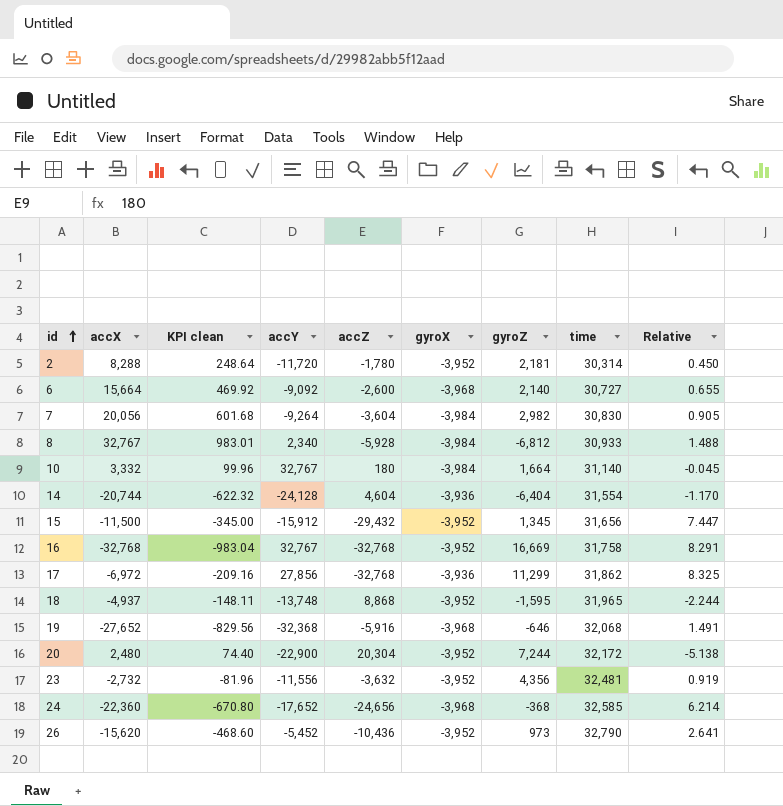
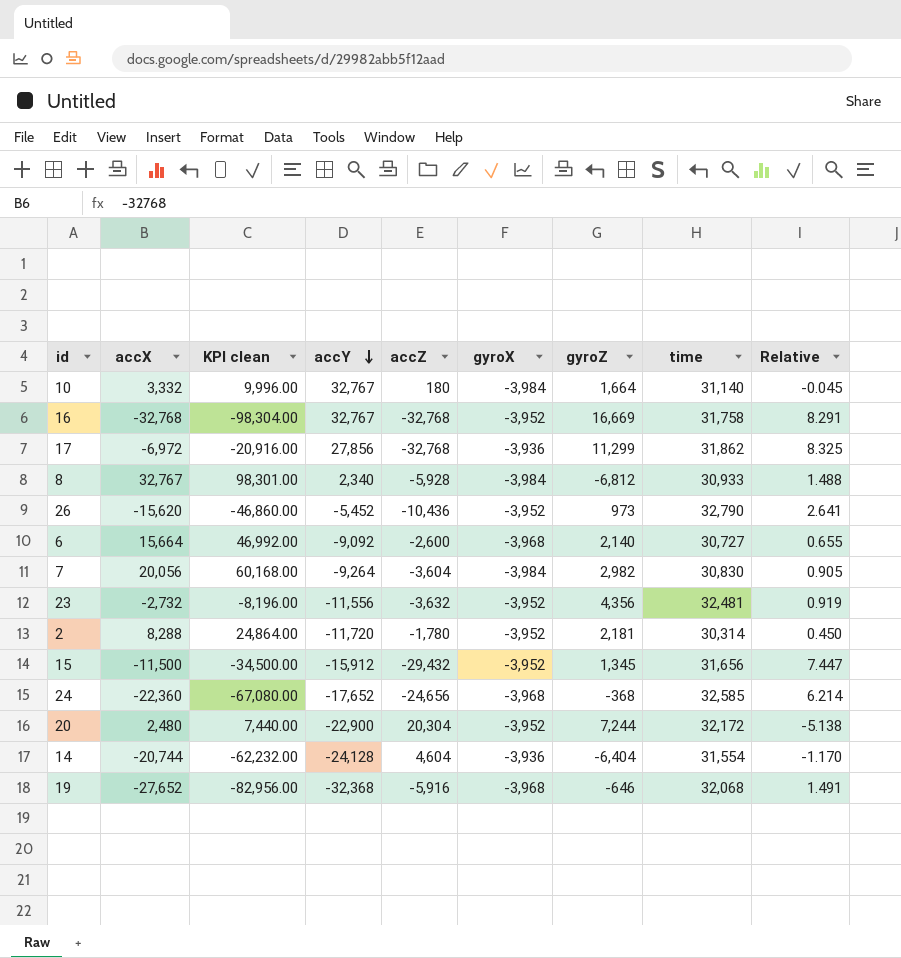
row order: id ascending -> accY descending
column KPI clean | formula: [accX] * 0.03 -> [accX] * 3
row 18: -4,937 | -148.11 | -13,748 | 8,868 | -3,952 | -1,595 | 31,965 | -2.244 -> none

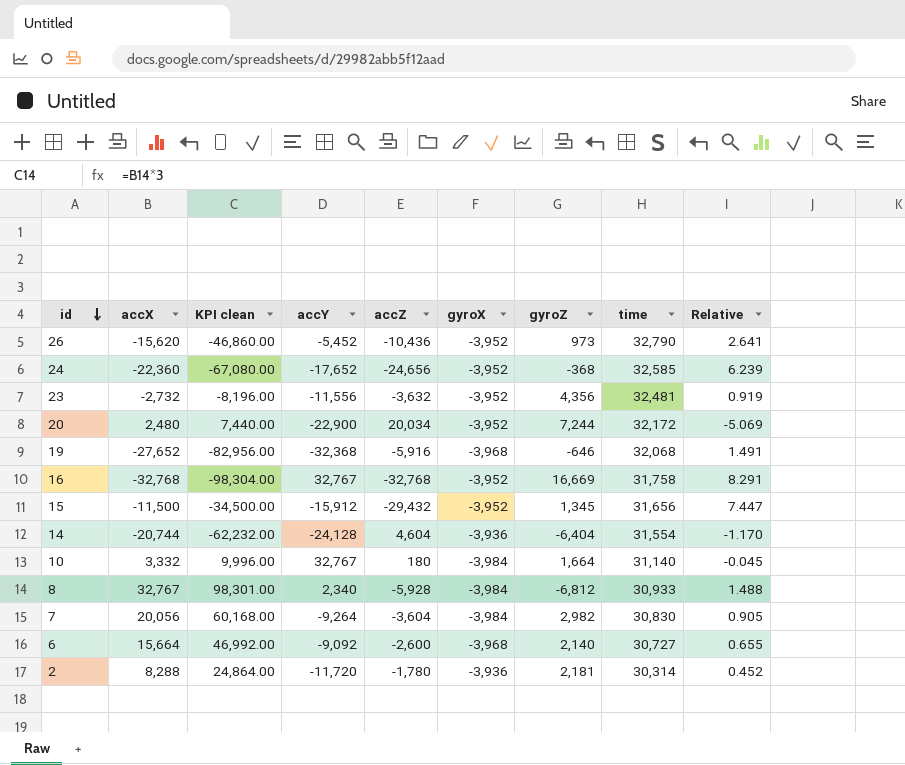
row order: accY descending -> id descending
row 17: -6,972 | -20,916.00 | 27,856 | -32,768 | -3,936 | 11,299 | 31,862 | 8.325 -> none
24 | gyroX: -3,968 -> -3,952
24 | Relative: 6.214 -> 6.239
20 | accZ: 20,304 -> 20,034
20 | Relative: -5.138 -> -5.069
2 | gyroX: -3,952 -> -3,936
2 | Relative: 0.450 -> 0.452

